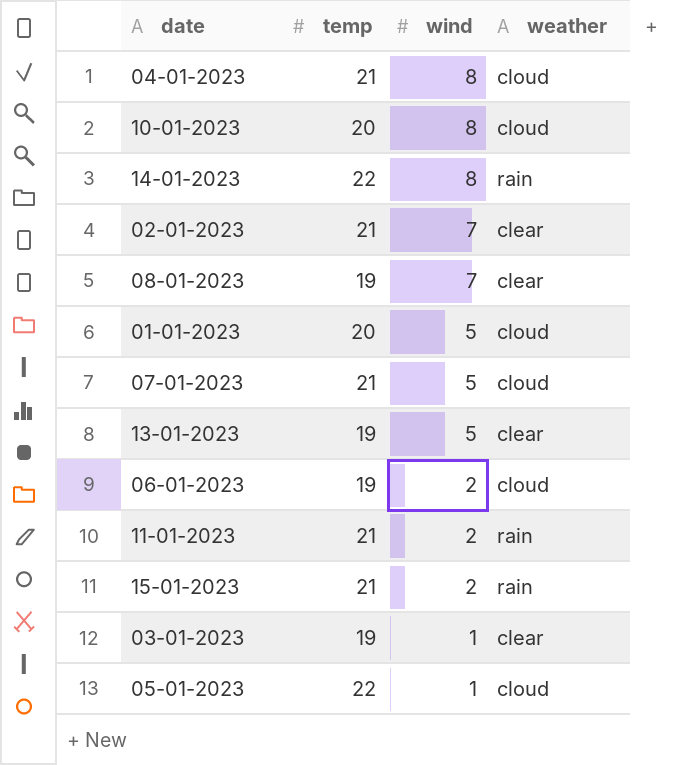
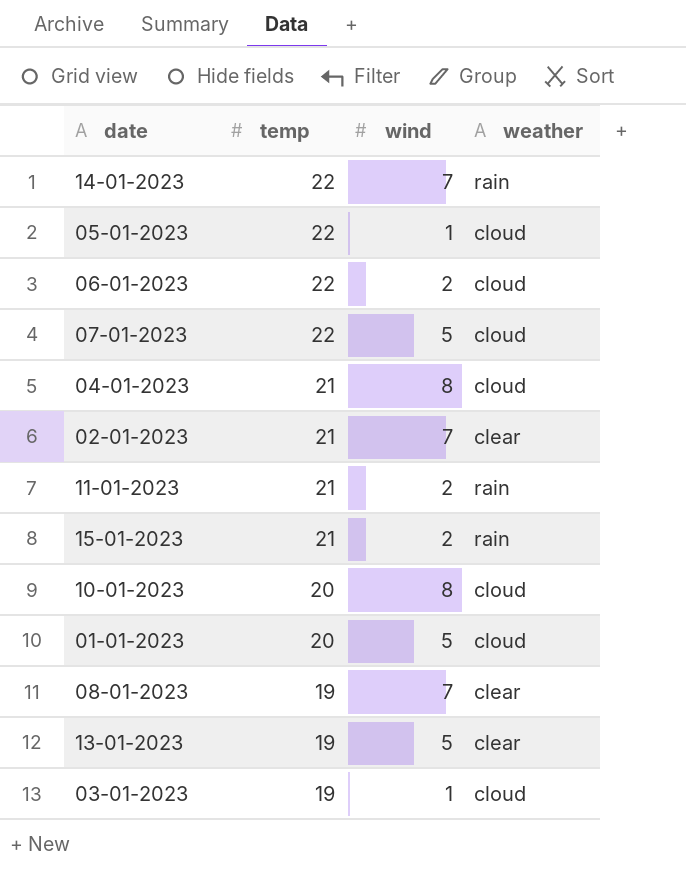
row order: wind descending -> temp descending
14-01-2023 | wind: 8 -> 7
06-01-2023 | temp: 19 -> 22
07-01-2023 | temp: 21 -> 22
03-01-2023 | weather: clear -> cloud

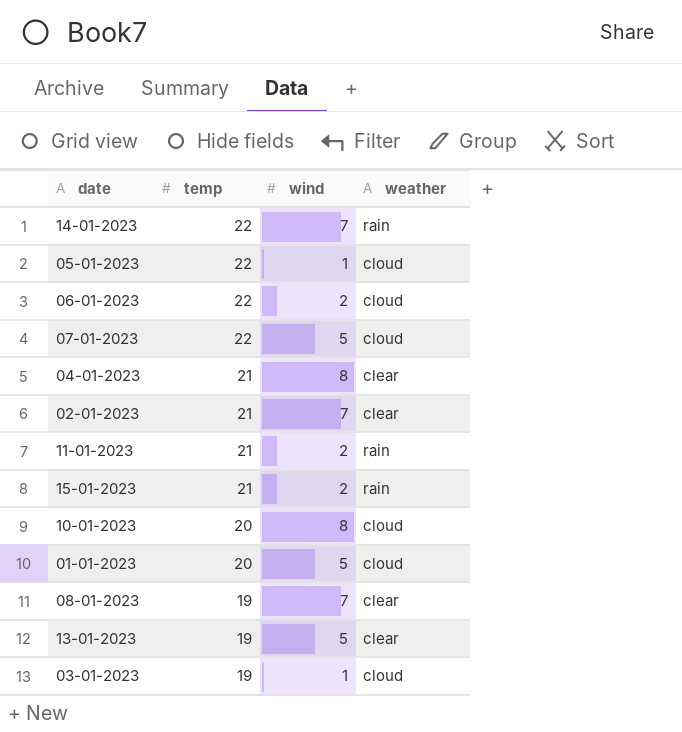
04-01-2023 | weather: cloud -> clear

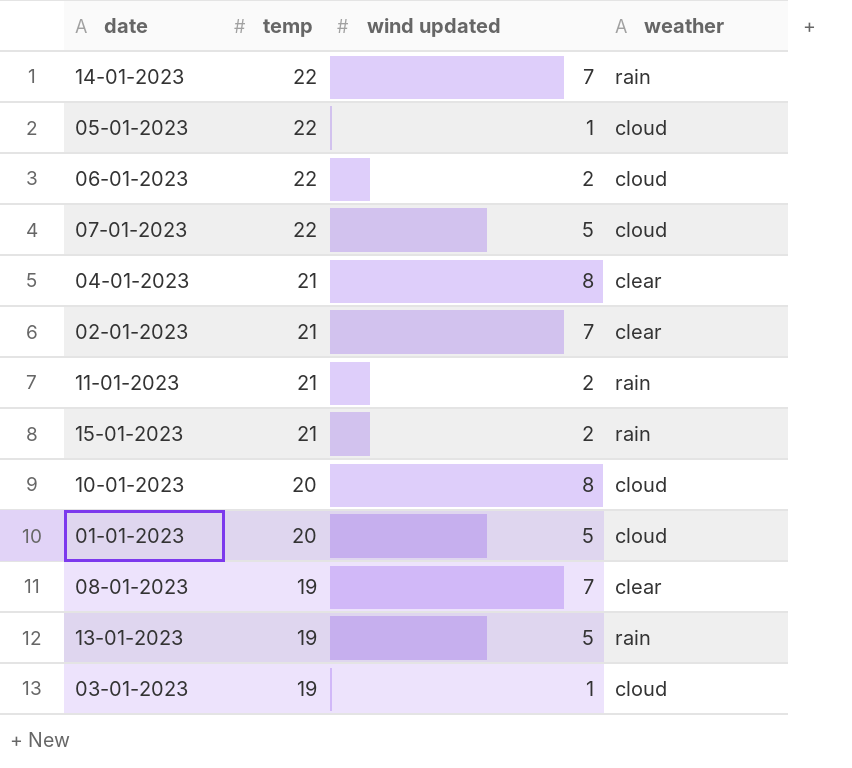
column name: wind -> wind updated
13-01-2023 | weather: clear -> rain

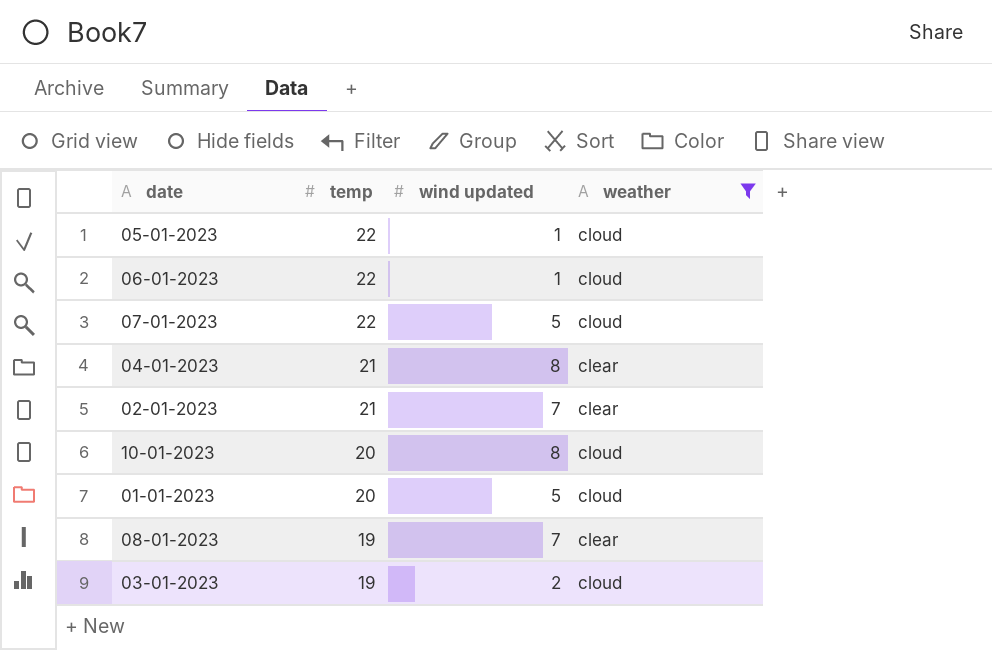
filter: none -> weather != rain
06-01-2023 | wind updated: 2 -> 1
03-01-2023 | wind updated: 1 -> 2

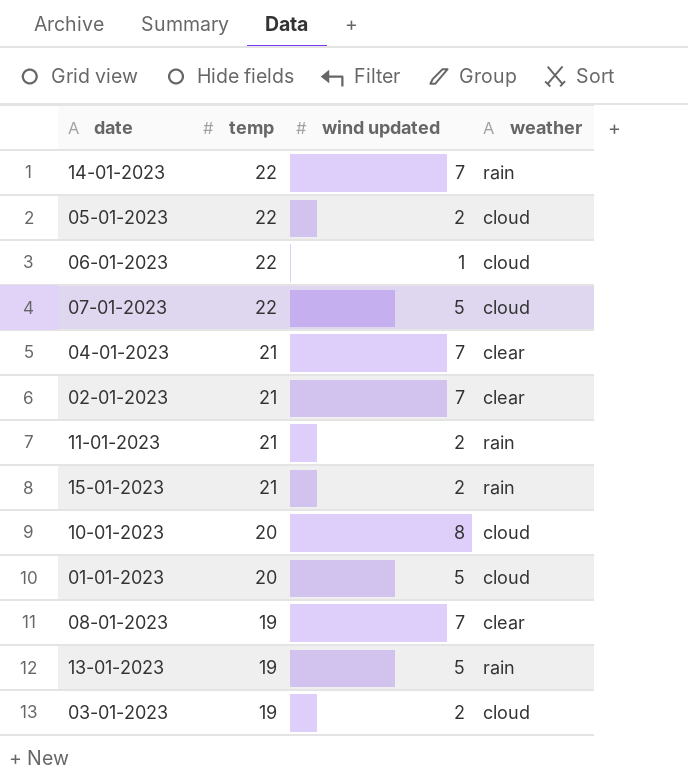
filter: weather != rain -> none
05-01-2023 | wind updated: 1 -> 2
04-01-2023 | wind updated: 8 -> 7

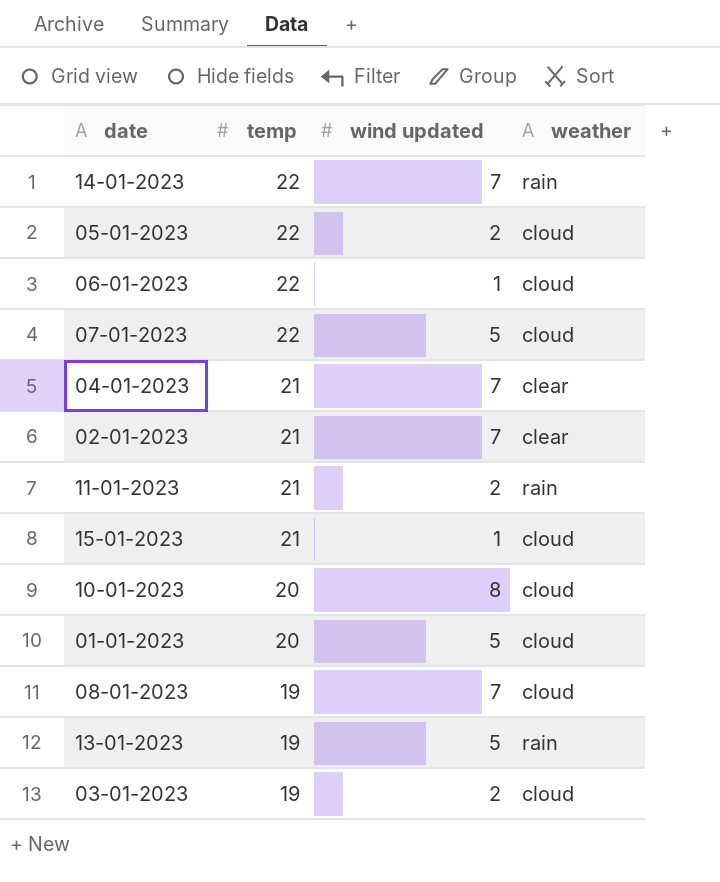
15-01-2023 | wind updated: 2 -> 1
15-01-2023 | weather: rain -> cloud
08-01-2023 | weather: clear -> cloud

